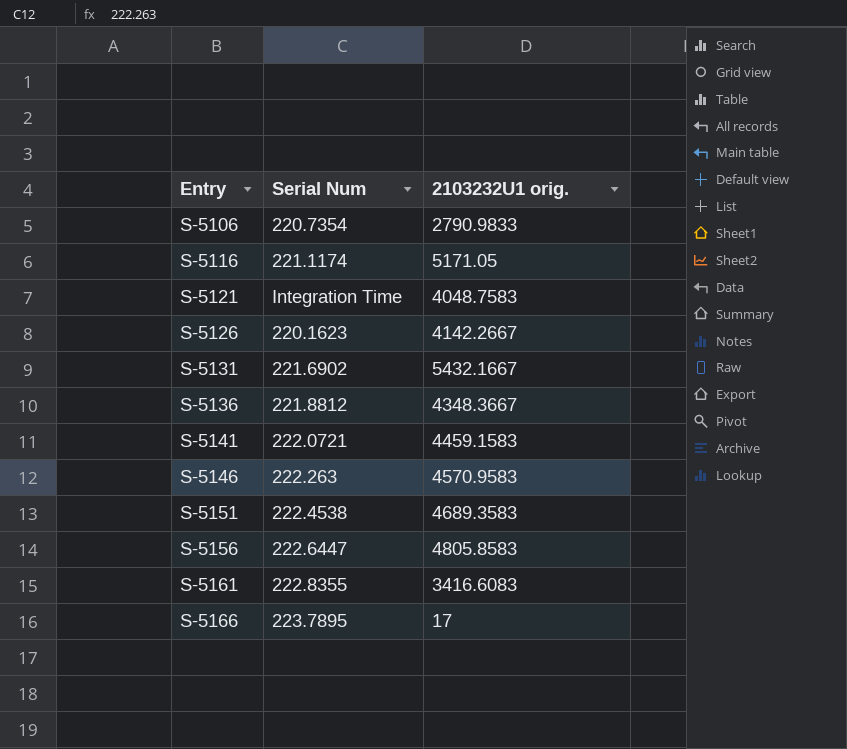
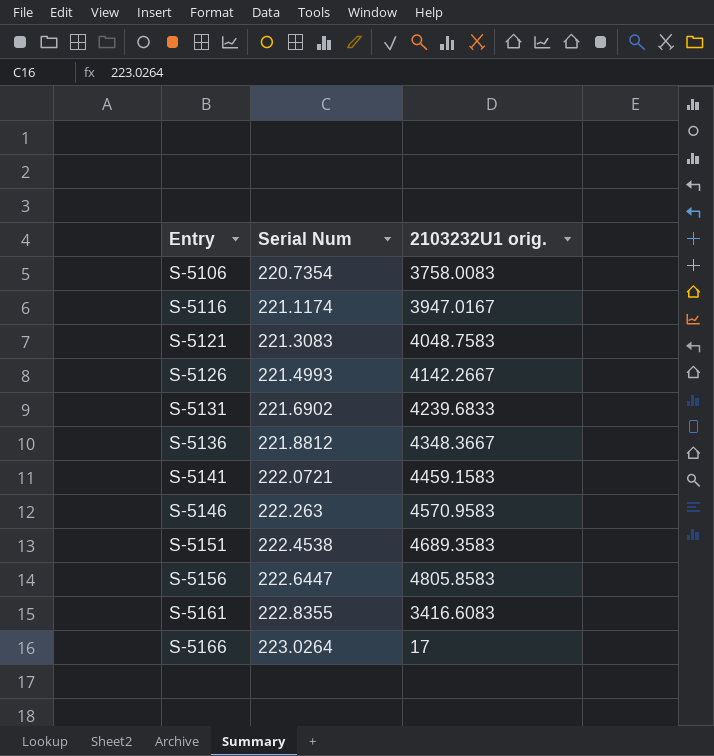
S-5106 | 2103232U1 orig.: 2790.9833 -> 3758.0083
S-5116 | 2103232U1 orig.: 5171.05 -> 3947.0167
S-5121 | Serial Num: Integration Time -> 221.3083
S-5126 | Serial Num: 220.1623 -> 221.4993
S-5131 | 2103232U1 orig.: 5432.1667 -> 4239.6833
S-5166 | Serial Num: 223.7895 -> 223.0264

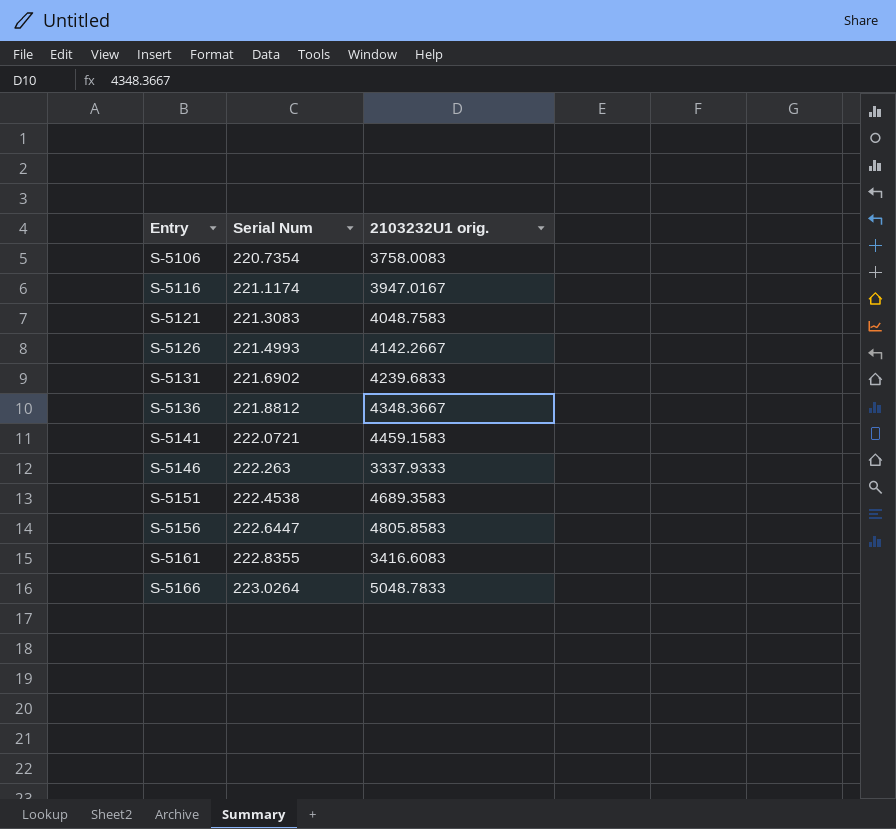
S-5146 | 2103232U1 orig.: 4570.9583 -> 3337.9333
S-5166 | 2103232U1 orig.: 17 -> 5048.7833

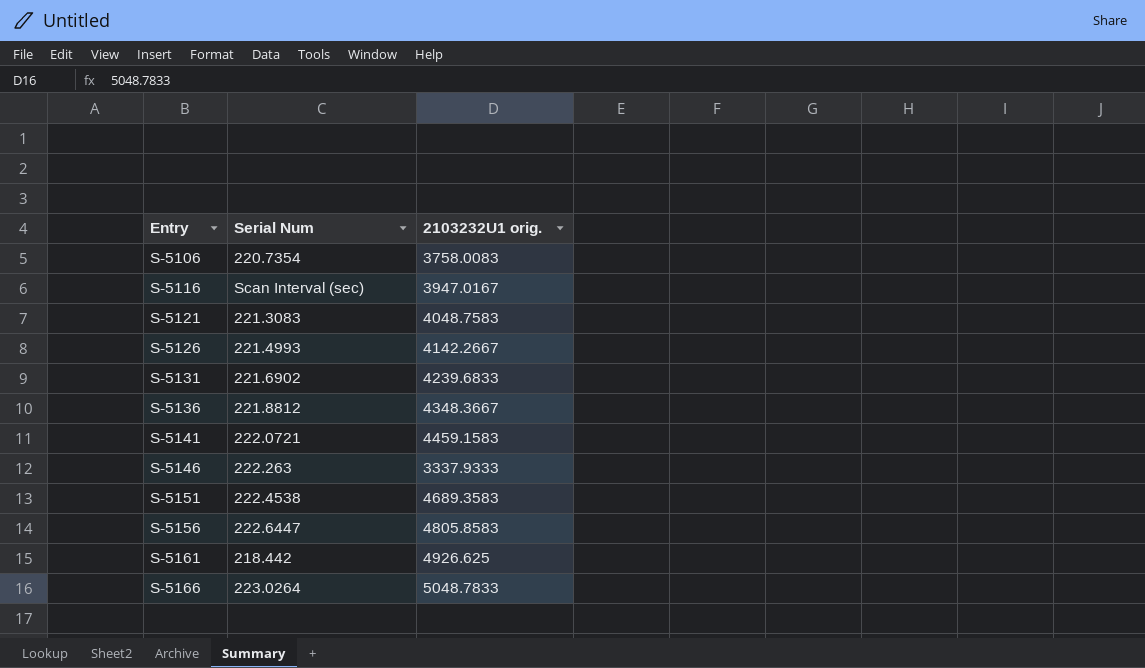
S-5116 | Serial Num: 221.1174 -> Scan Interval (sec)
S-5161 | Serial Num: 222.8355 -> 218.442
S-5161 | 2103232U1 orig.: 3416.6083 -> 4926.625

